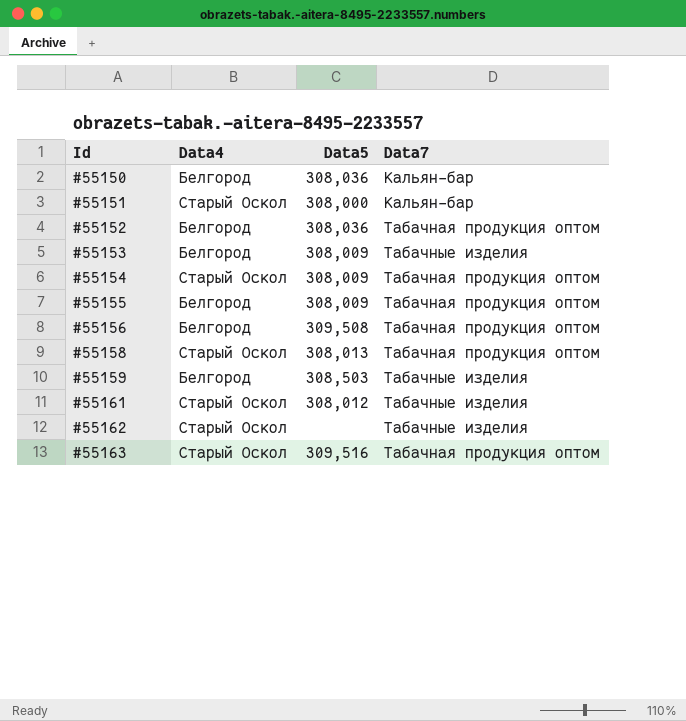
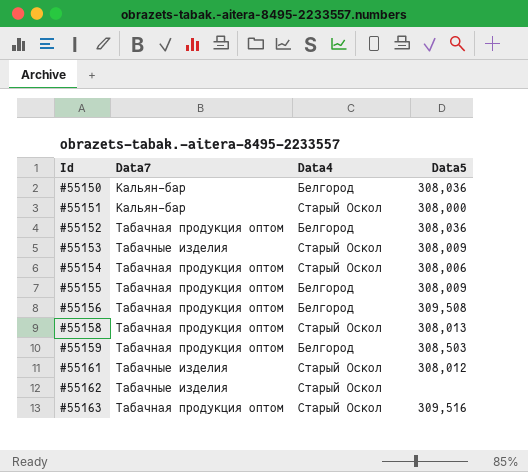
column Data7 | position: 4 -> 2
#55153 | Data4: Белгород -> Старый Оскол
#55154 | Data5: 308,009 -> 308,006
#55159 | Data7: Табачные изделия -> Табачная продукция оптом

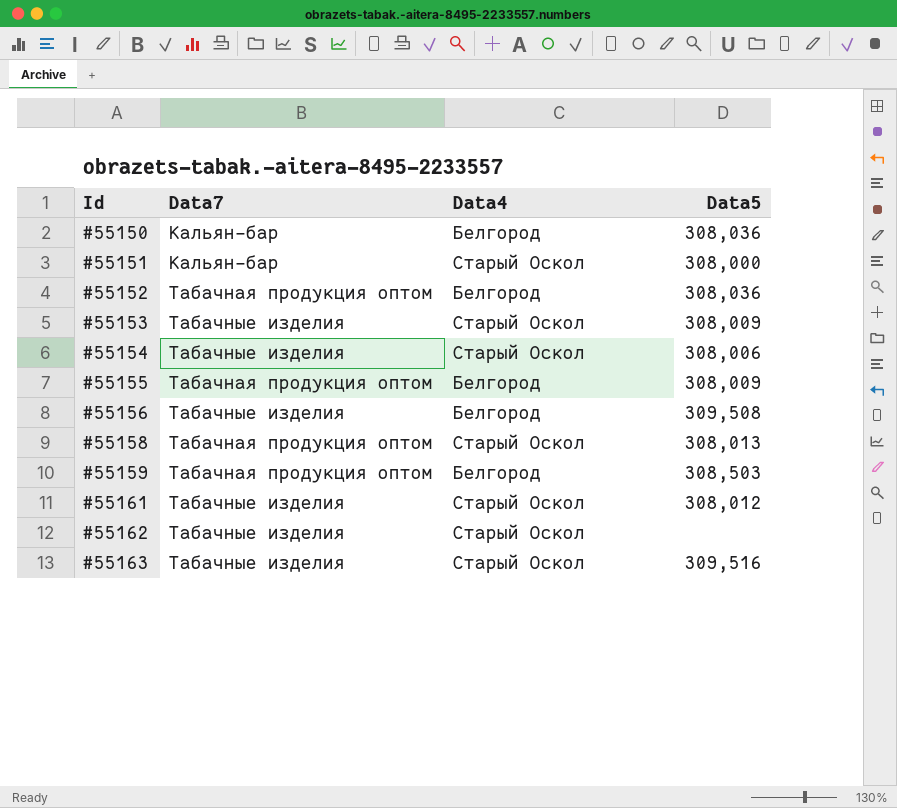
#55154 | Data7: Табачная продукция оптом -> Табачные изделия
#55156 | Data7: Табачная продукция оптом -> Табачные изделия
#55163 | Data7: Табачная продукция оптом -> Табачные изделия

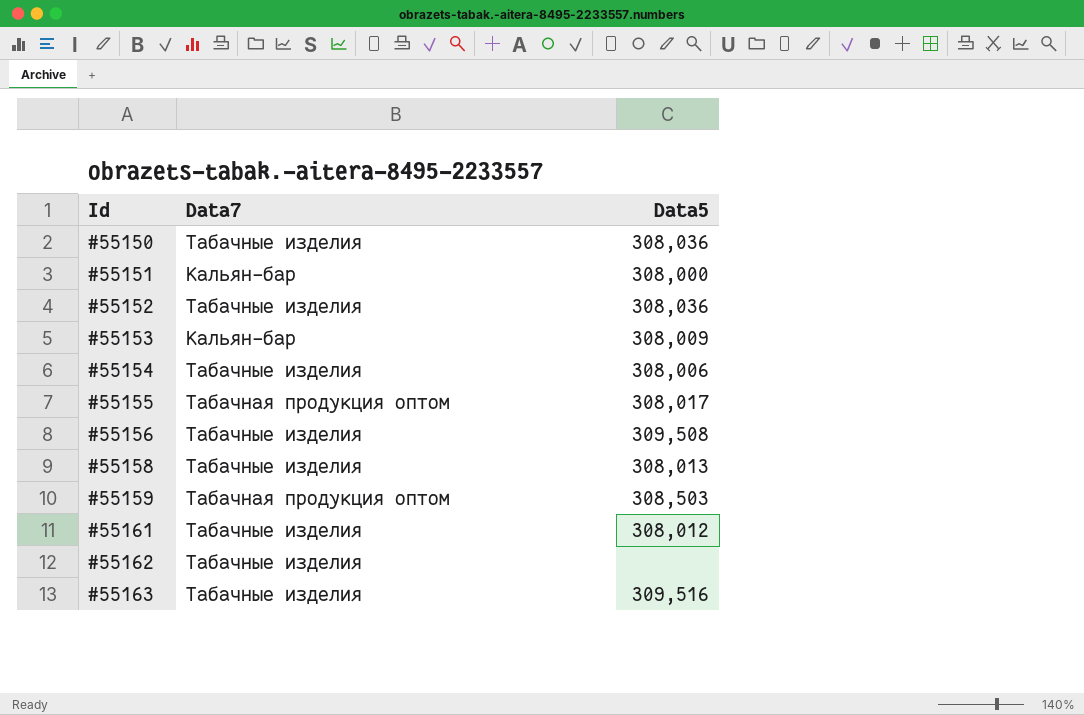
column Data4 | position: 3 -> none
#55150 | Data7: Кальян-бар -> Табачные изделия
#55152 | Data7: Табачная продукция оптом -> Табачные изделия
#55153 | Data7: Табачные изделия -> Кальян-бар
#55155 | Data5: 308,009 -> 308,017
#55158 | Data7: Табачная продукция оптом -> Табачные изделия

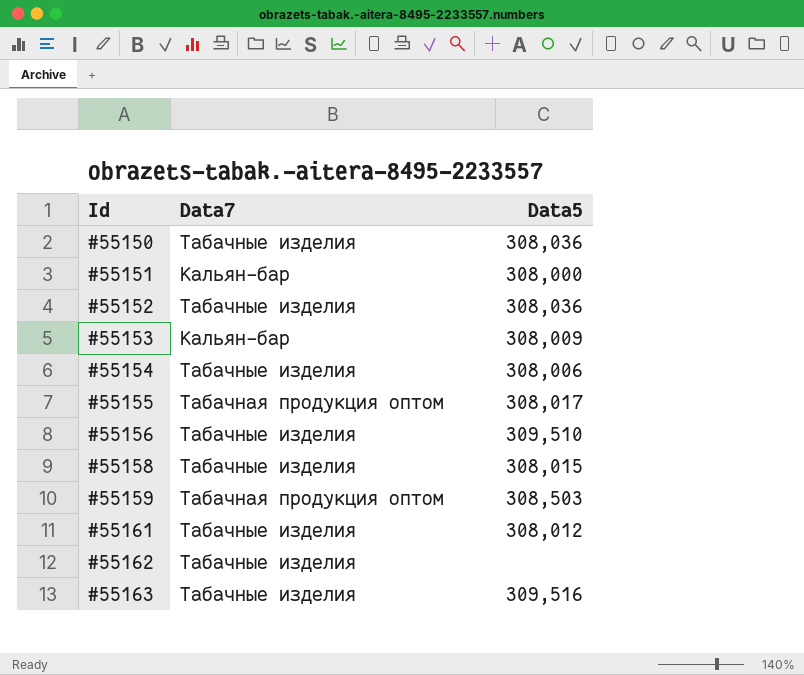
#55156 | Data5: 309,508 -> 309,510
#55158 | Data5: 308,013 -> 308,015

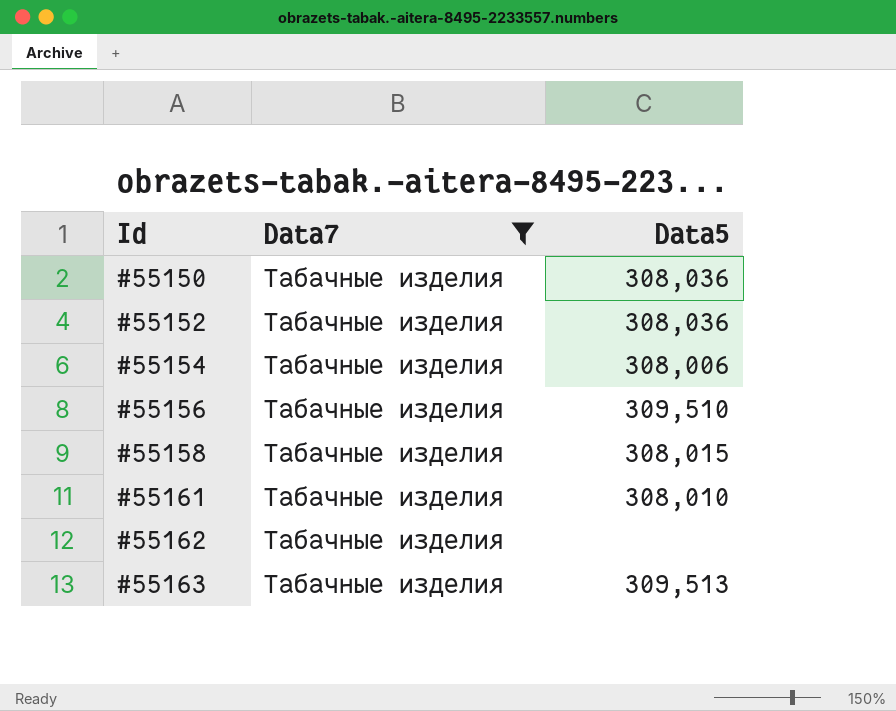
filter: none -> Data7 = Табачные изделия
#55161 | Data5: 308,012 -> 308,010
#55163 | Data5: 309,516 -> 309,513

